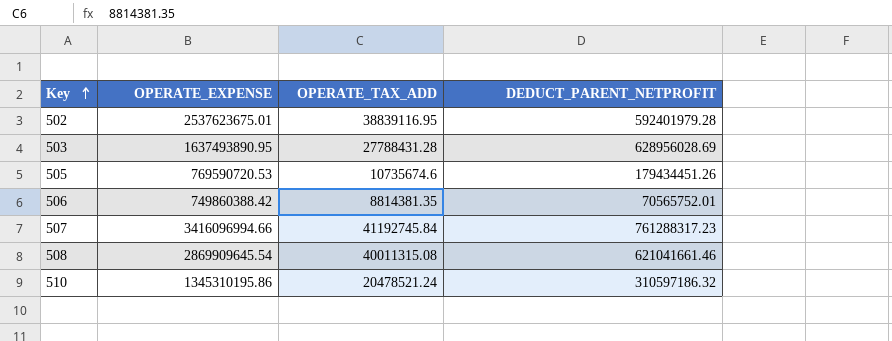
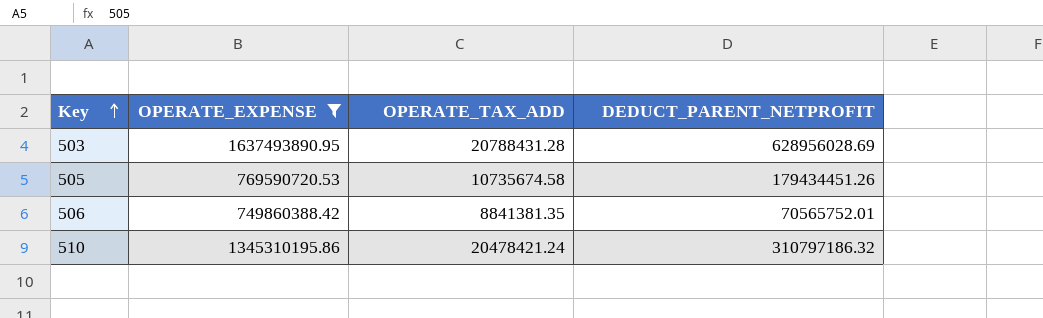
filter: none -> OPERATE_EXPENSE <= 1637493890.95
503 | OPERATE_TAX_ADD: 27788431.28 -> 20788431.28
505 | OPERATE_TAX_ADD: 10735674.6 -> 10735674.58
506 | OPERATE_TAX_ADD: 8814381.35 -> 8841381.35
510 | OPERATE_TAX_ADD: 20478521.24 -> 20478421.24
510 | DEDUCT_PARENT_NETPROFIT: 310597186.32 -> 310797186.32

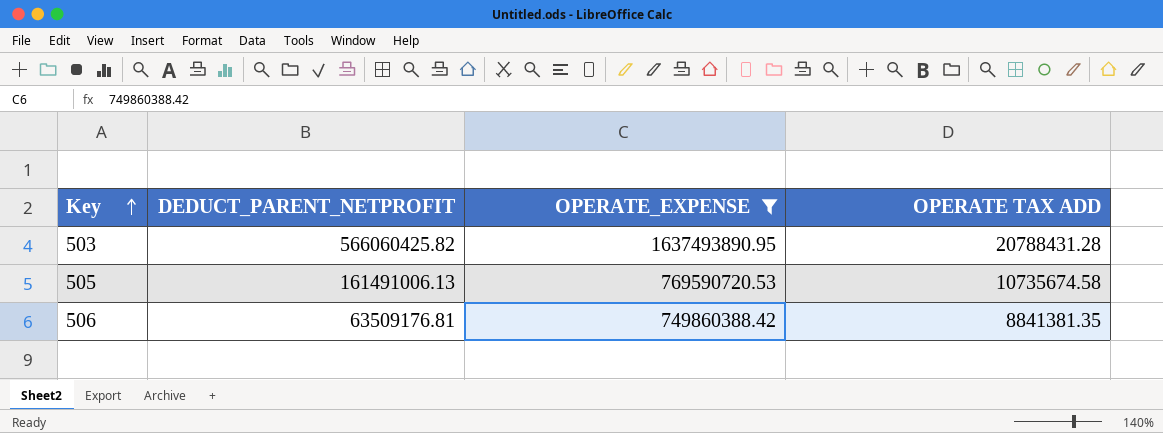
column DEDUCT_PARENT_NETPROFIT | position: 4 -> 2
column name: OPERATE_TAX_ADD -> OPERATE TAX ADD
row 510: 1345310195.86 | 20478421.24 | 310797186.32 -> none
503 | DEDUCT_PARENT_NETPROFIT: 628956028.69 -> 566060425.82
505 | DEDUCT_PARENT_NETPROFIT: 179434451.26 -> 161491006.13
506 | DEDUCT_PARENT_NETPROFIT: 70565752.01 -> 63509176.81

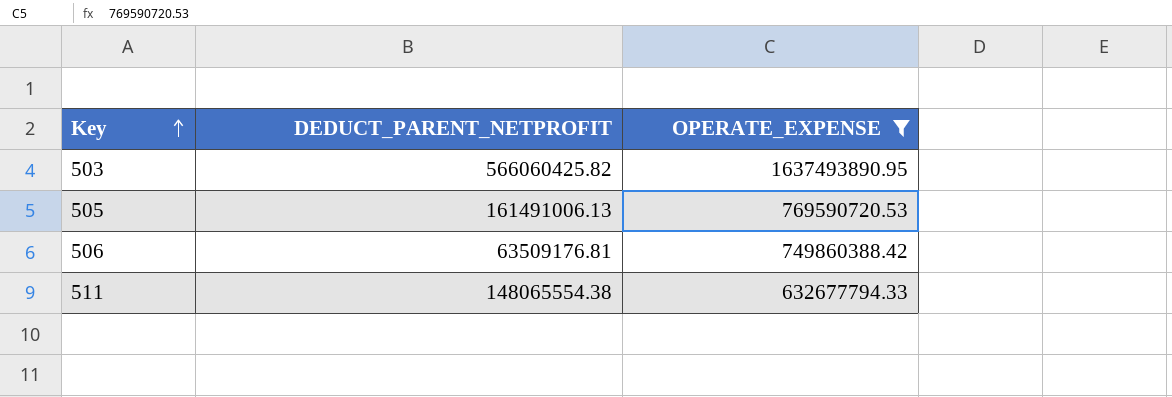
column OPERATE TAX ADD | position: 4 -> none
row 511: none -> 148065554.38 | 632677794.33

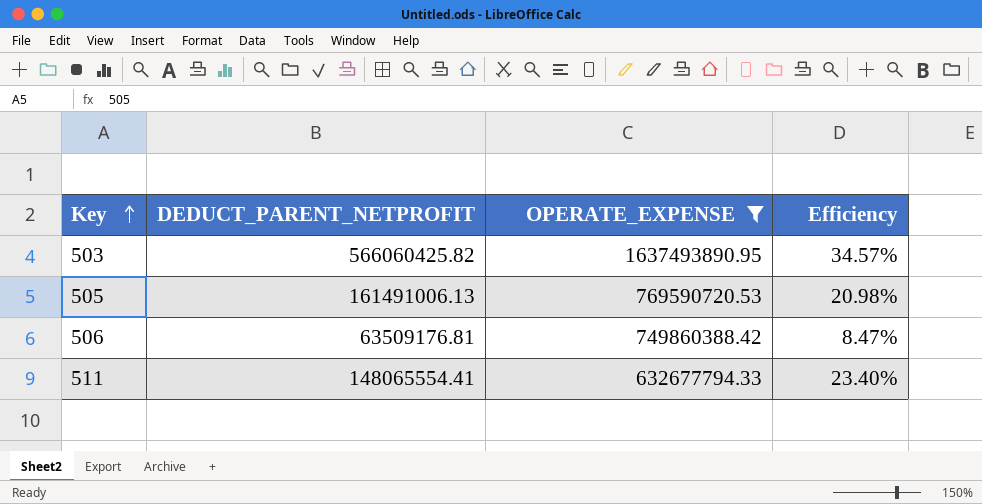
column Efficiency | formula: none -> [DEDUCT_PARENT_NETPROFIT] / [OPERATE_EXPENSE]
511 | DEDUCT_PARENT_NETPROFIT: 148065554.38 -> 148065554.41

